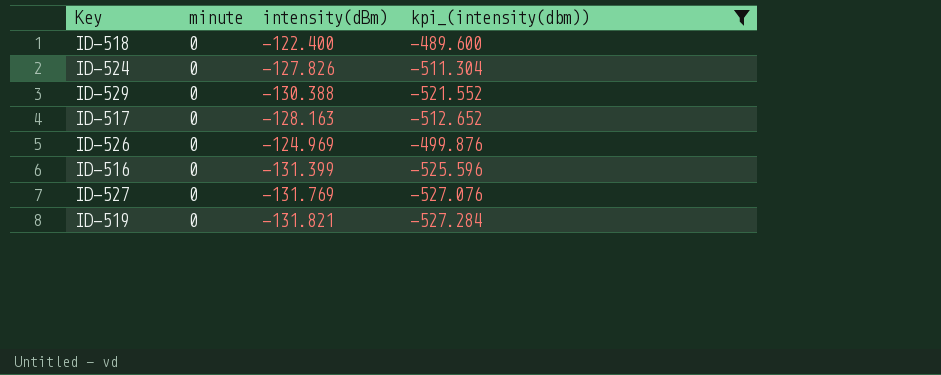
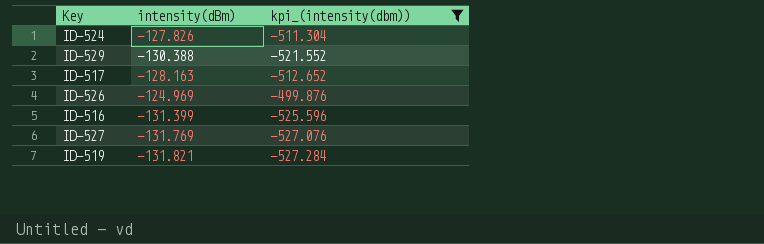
column minute | position: 2 -> none
row ID-518: 0 | -122.400 | -489.600 -> none

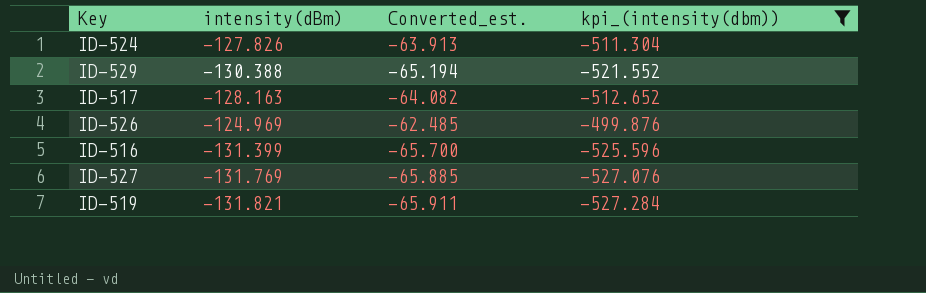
column Converted_est. | formula: none -> [intensity(dBm)] * 0.5

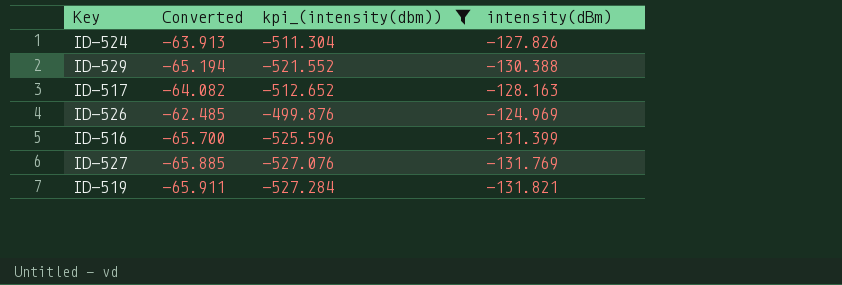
column name: Converted_est. -> Converted
column intensity(dBm) | position: 2 -> 4

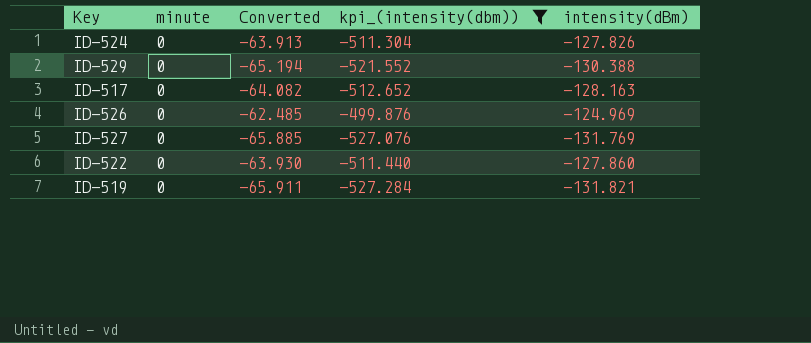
column minute | position: none -> 2
row ID-516: -65.700 | -525.596 | -131.399 -> none
row ID-522: none -> 0 | -63.930 | -511.440 | -127.860

